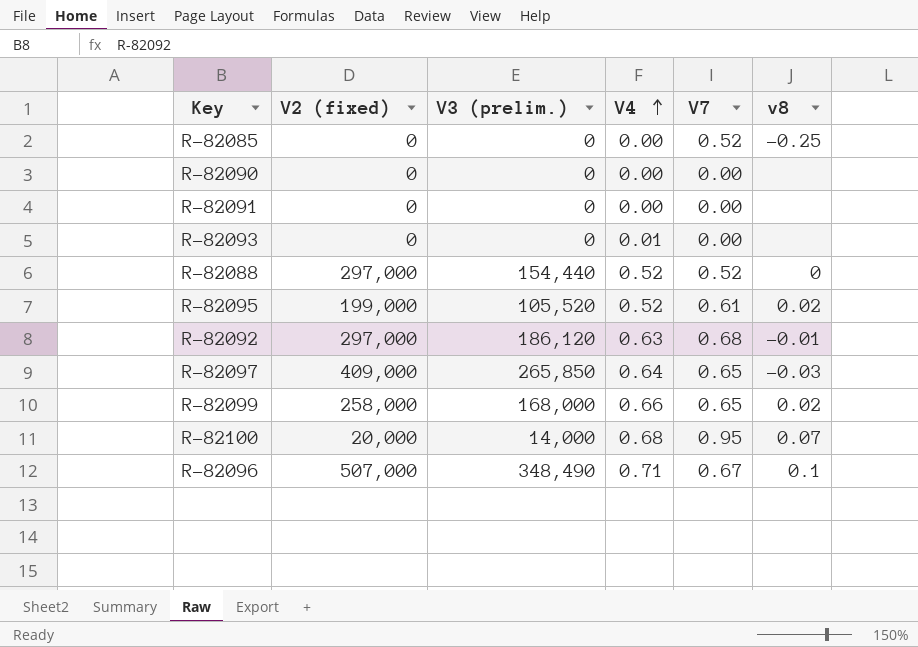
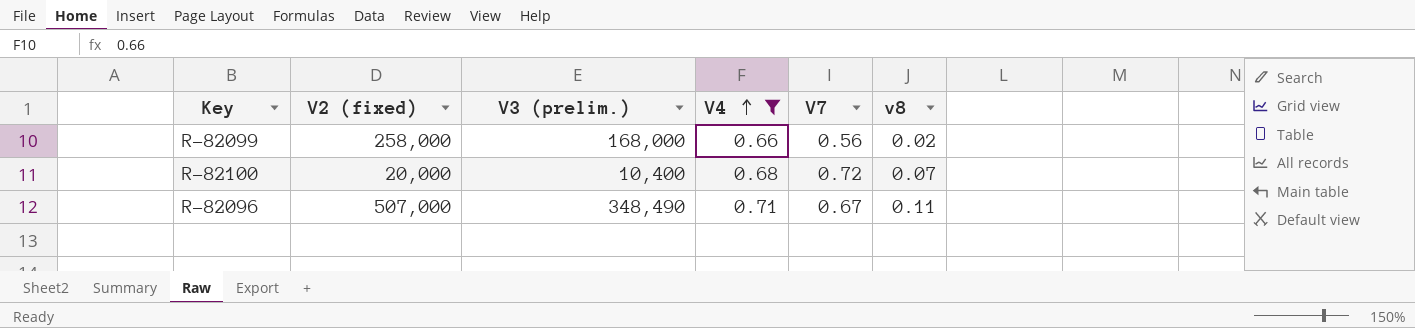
filter: none -> V4 >= 0.66
R-82099 | V7: 0.65 -> 0.56
R-82100 | V3 (prelim.): 14,000 -> 10,400
R-82100 | V7: 0.95 -> 0.72
R-82096 | v8: 0.1 -> 0.11

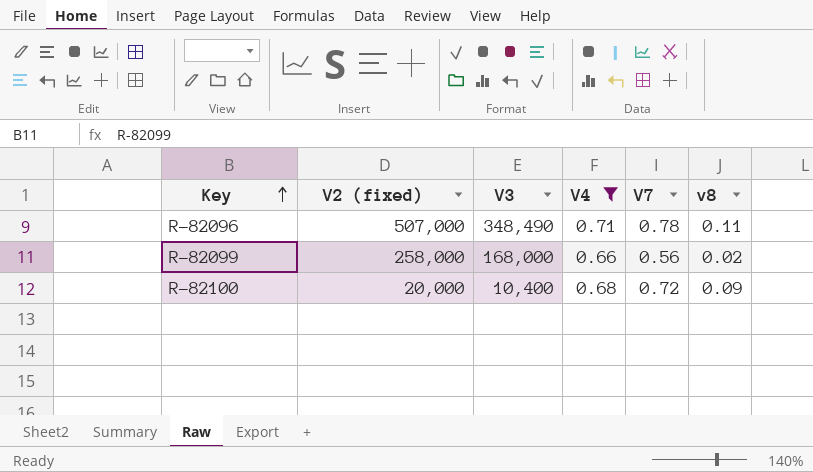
row order: V4 ascending -> Key ascending
column name: V3 (prelim.) -> V3
R-82096 | V7: 0.67 -> 0.78
R-82100 | v8: 0.07 -> 0.09

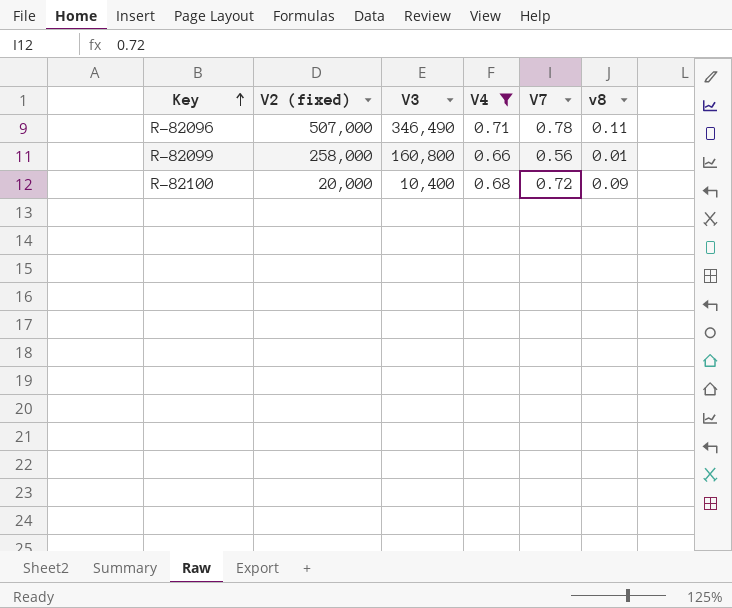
R-82096 | V3: 348,490 -> 346,490
R-82099 | V3: 168,000 -> 160,800
R-82099 | v8: 0.02 -> 0.01

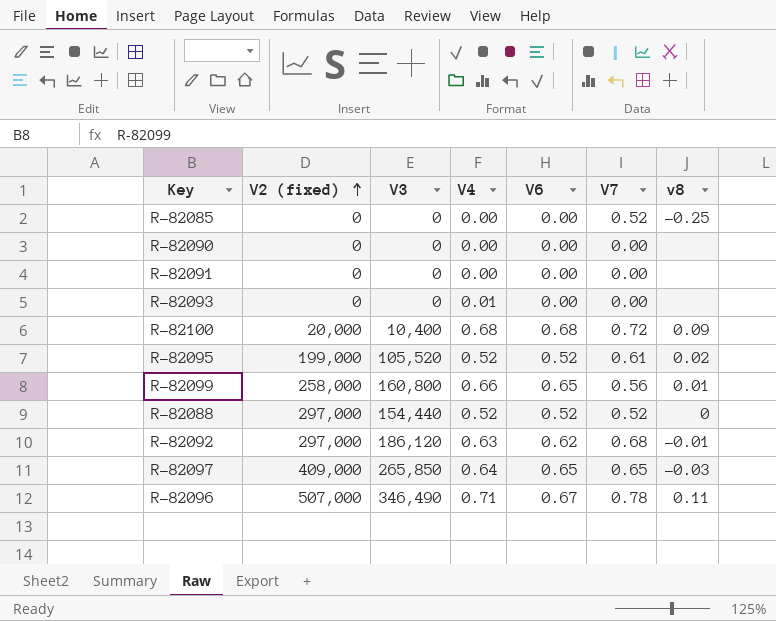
filter: V4 >= 0.66 -> none
row order: Key ascending -> V2 (fixed) ascending
column V6 | position: none -> 5

